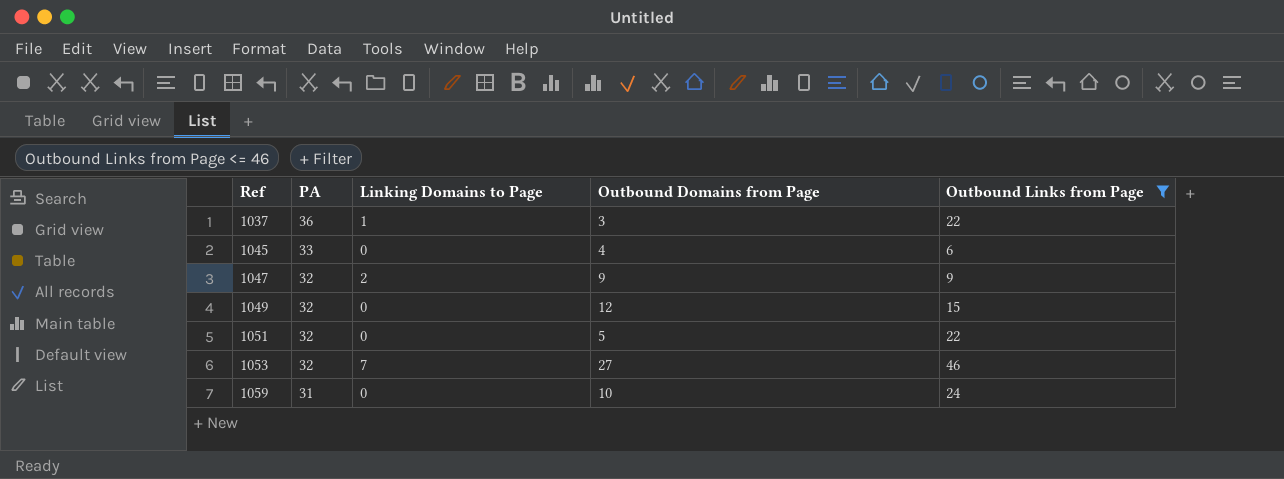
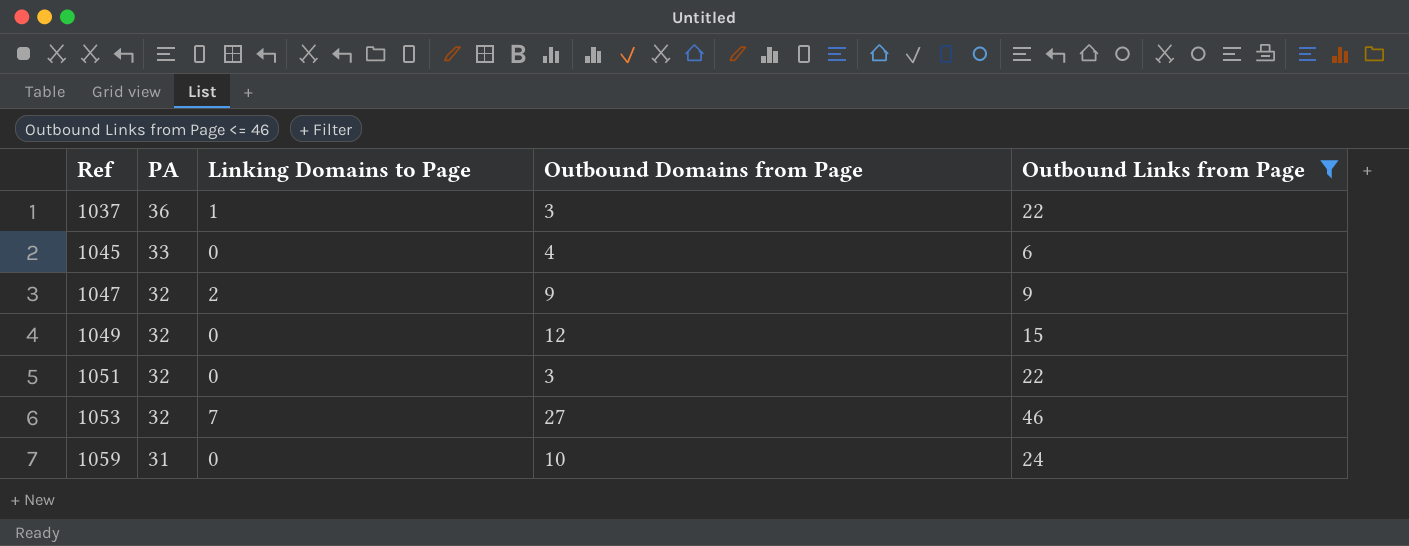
1051 | Outbound Domains from Page: 5 -> 3

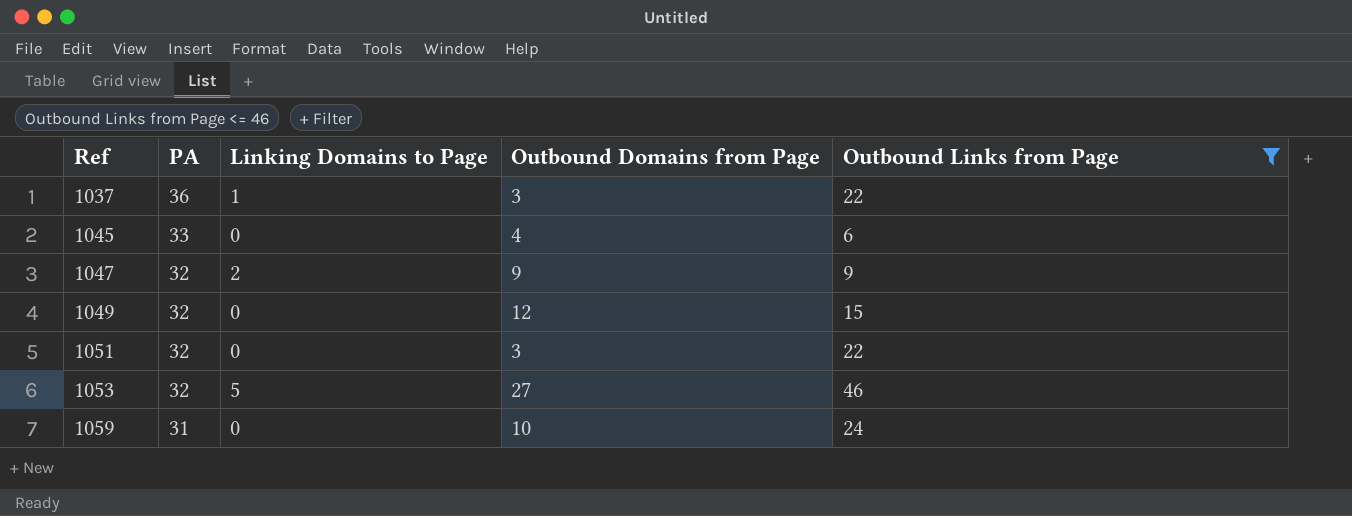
1053 | Linking Domains to Page: 7 -> 5

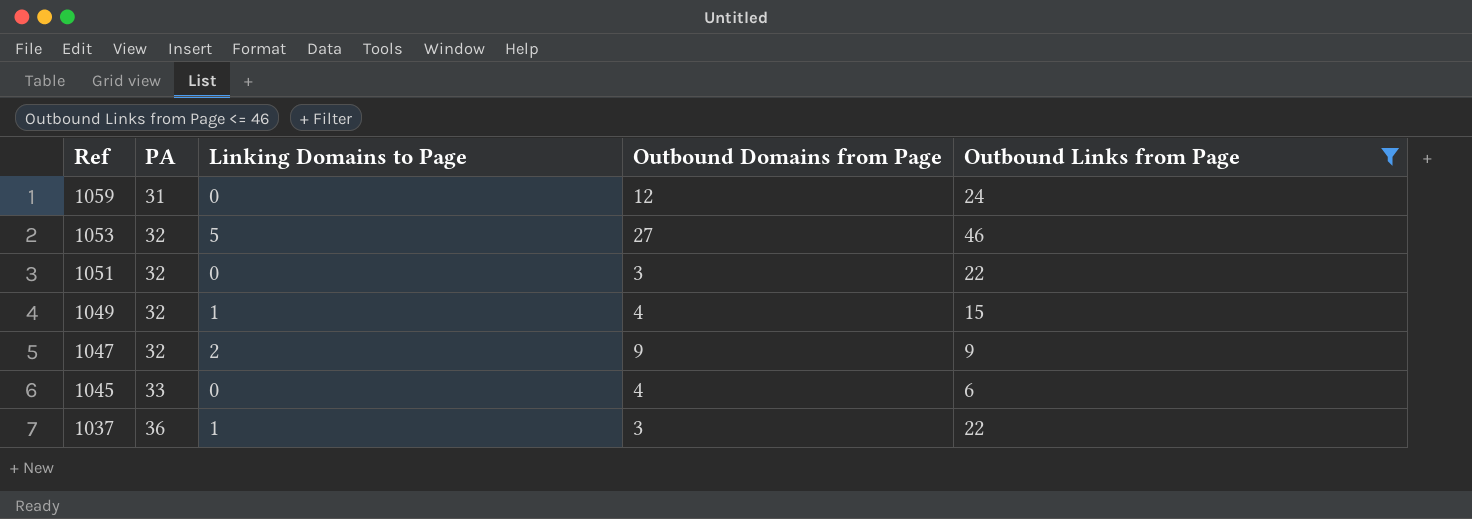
row order: Ref ascending -> Ref descending
1059 | Outbound Domains from Page: 10 -> 12
1049 | Linking Domains to Page: 0 -> 1
1049 | Outbound Domains from Page: 12 -> 4

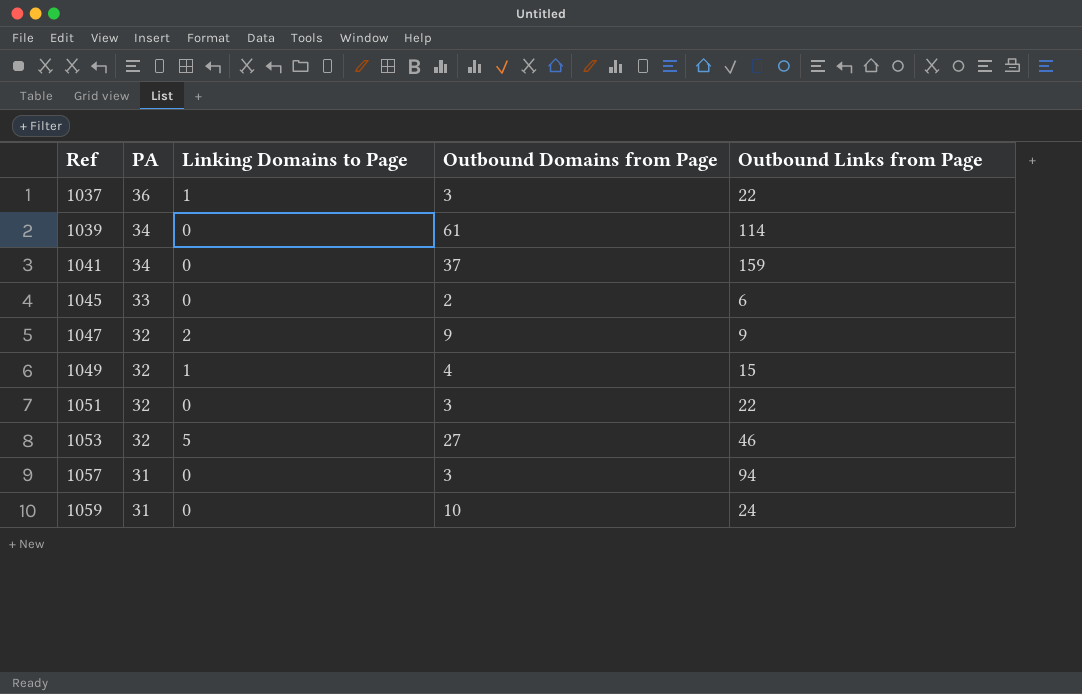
filter: Outbound Links from Page <= 46 -> none
row order: Ref descending -> Ref ascending
1045 | Outbound Domains from Page: 4 -> 2
1059 | Outbound Domains from Page: 12 -> 10

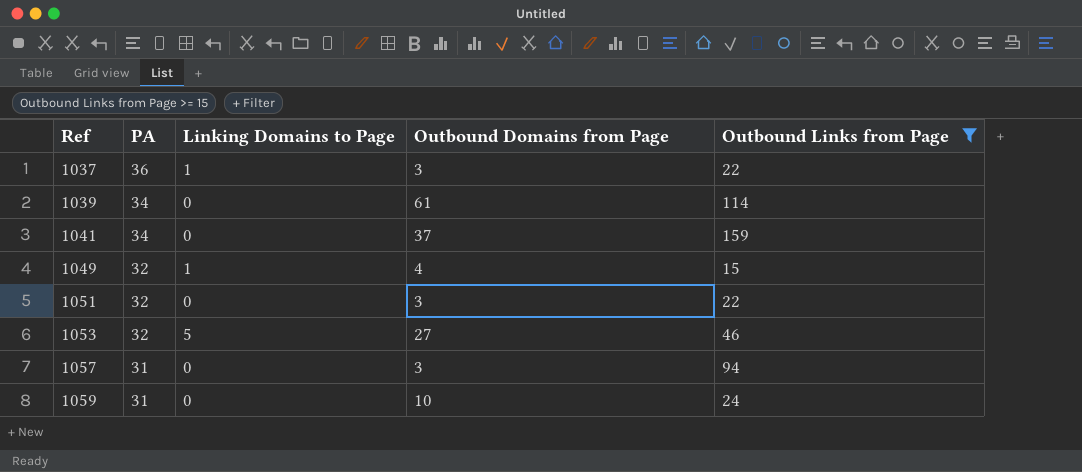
filter: none -> Outbound Links from Page >= 15

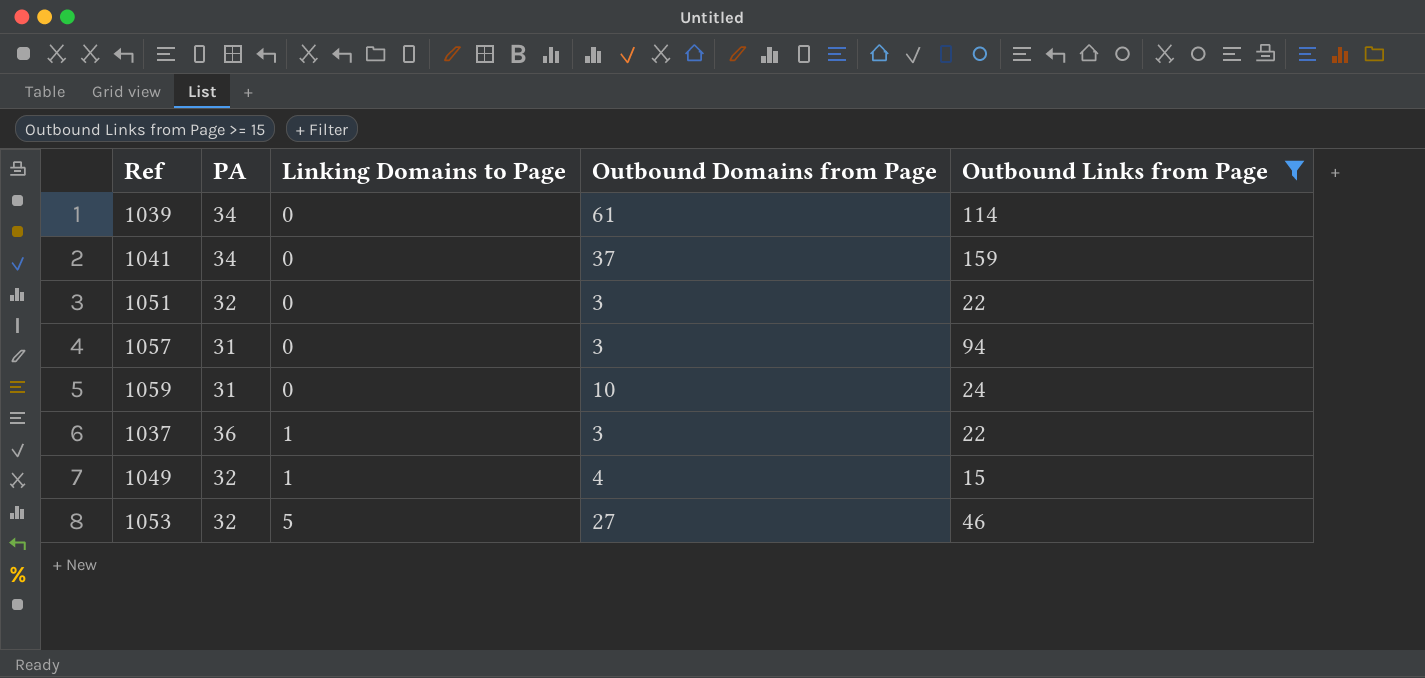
row order: Ref ascending -> Linking Domains to Page ascending

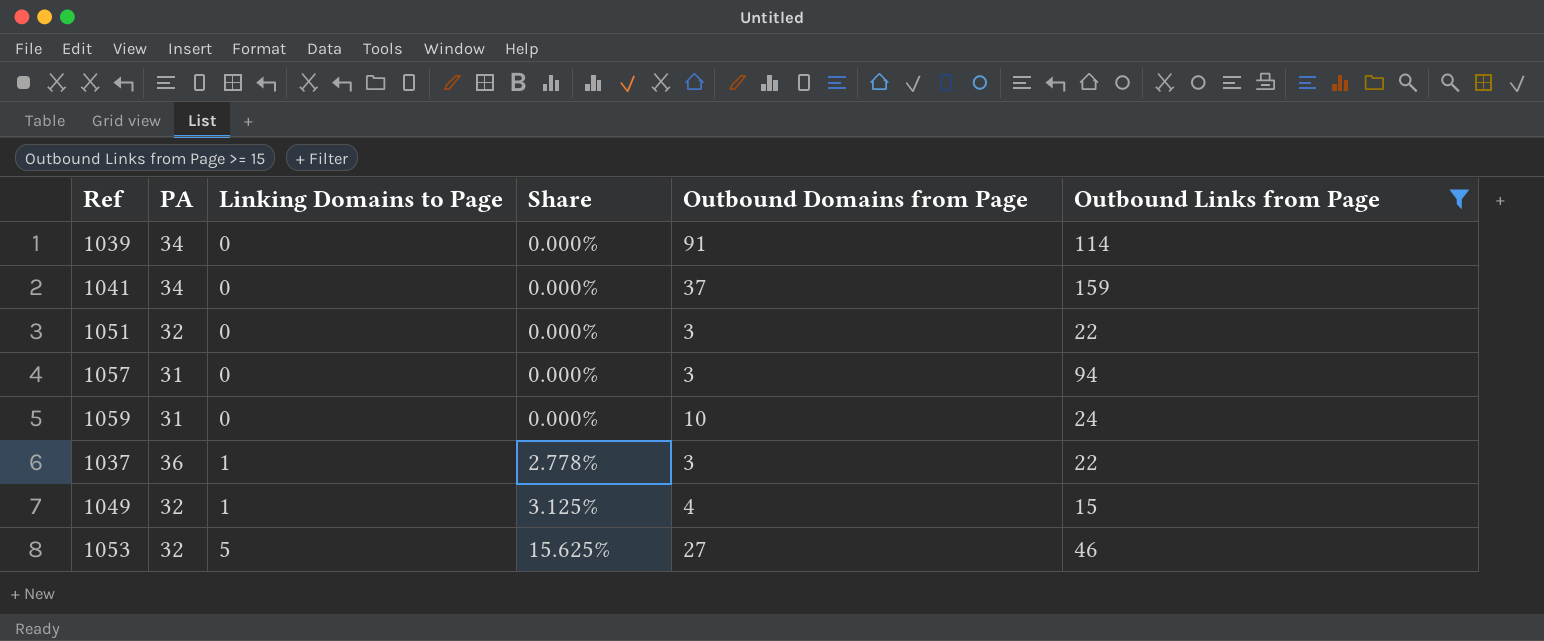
column Share | formula: none -> [Linking Domains to Page] / [PA]
1039 | Outbound Domains from Page: 61 -> 91

